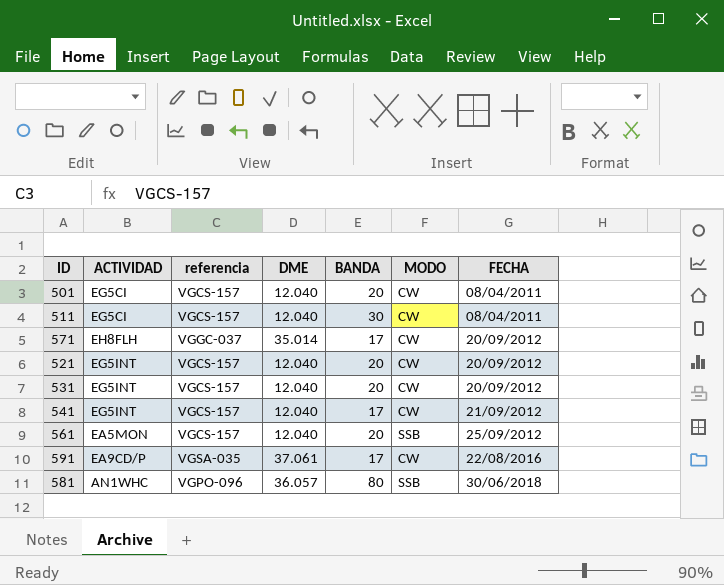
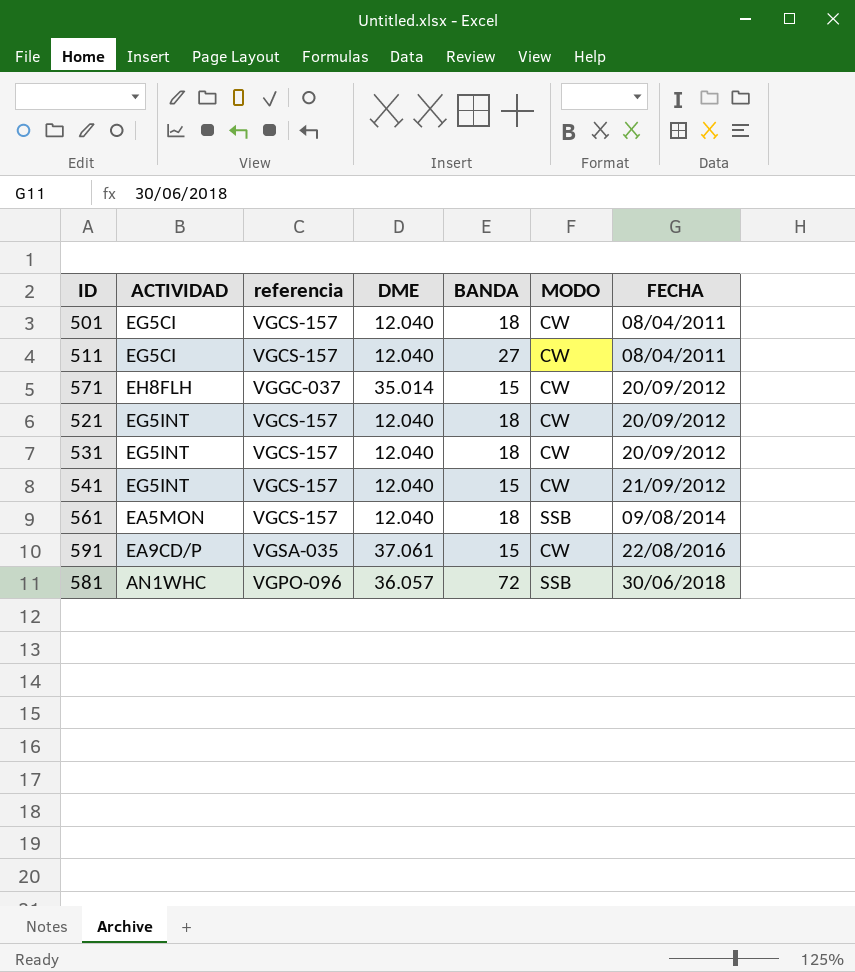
501 | BANDA: 20 -> 18
511 | BANDA: 30 -> 27
571 | BANDA: 17 -> 15
521 | BANDA: 20 -> 18
531 | BANDA: 20 -> 18
541 | BANDA: 17 -> 15
561 | BANDA: 20 -> 18
561 | FECHA: 25/09/2012 -> 09/08/2014
591 | BANDA: 17 -> 15
581 | BANDA: 80 -> 72

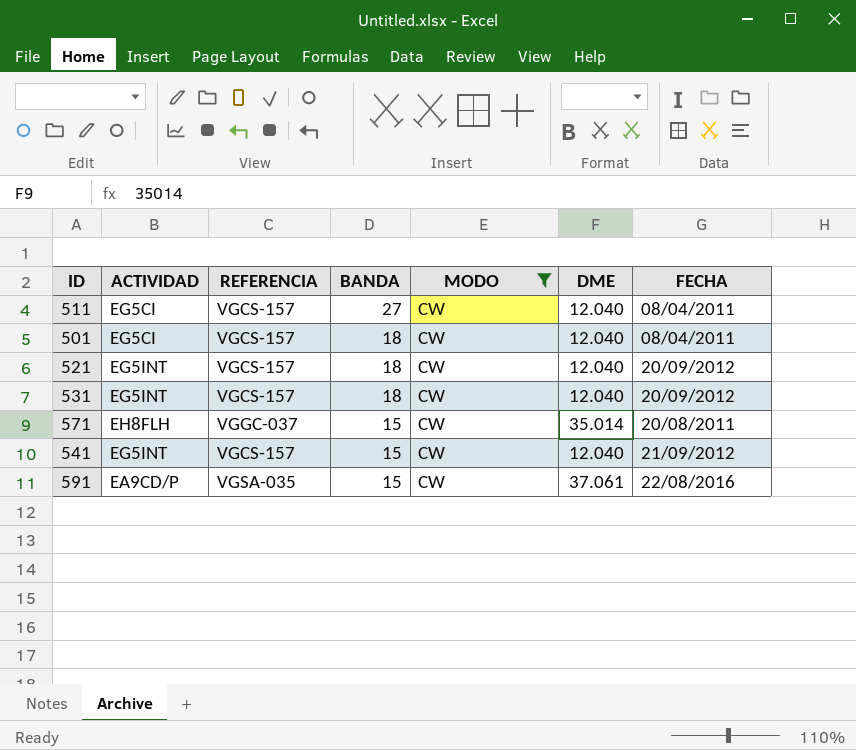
filter: none -> MODO = CW
row order: FECHA ascending -> BANDA descending
column name: referencia -> REFERENCIA
column DME | position: 4 -> 6
571 | FECHA: 20/09/2012 -> 20/08/2011

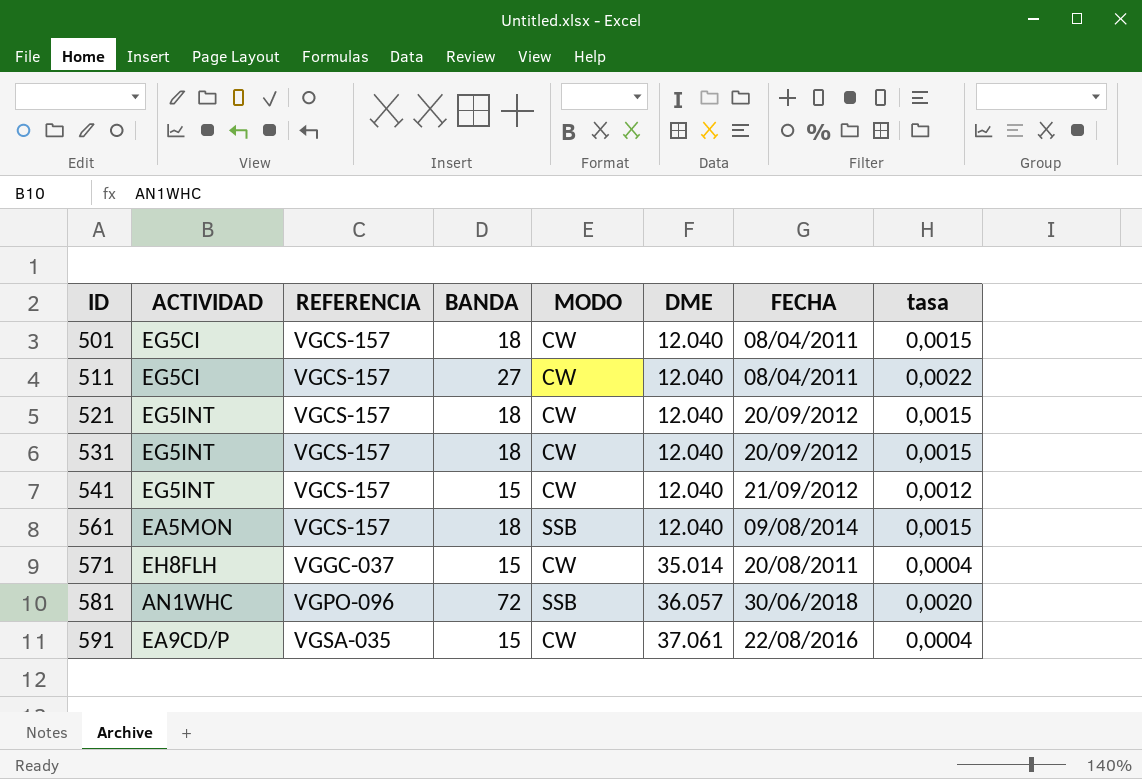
filter: MODO = CW -> none
row order: BANDA descending -> ID ascending
column tasa | formula: none -> [BANDA] / [DME]

